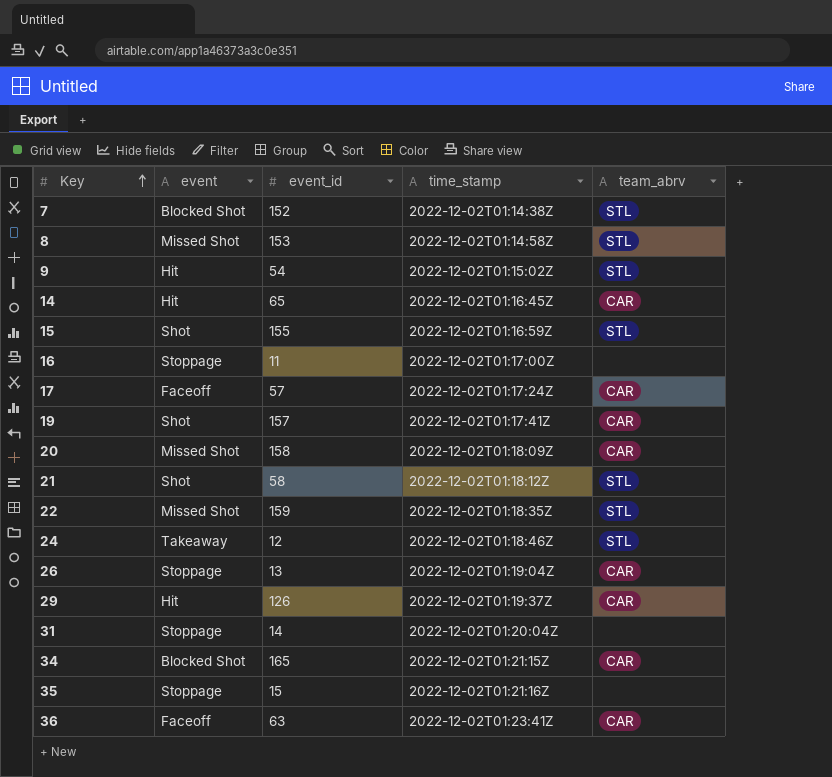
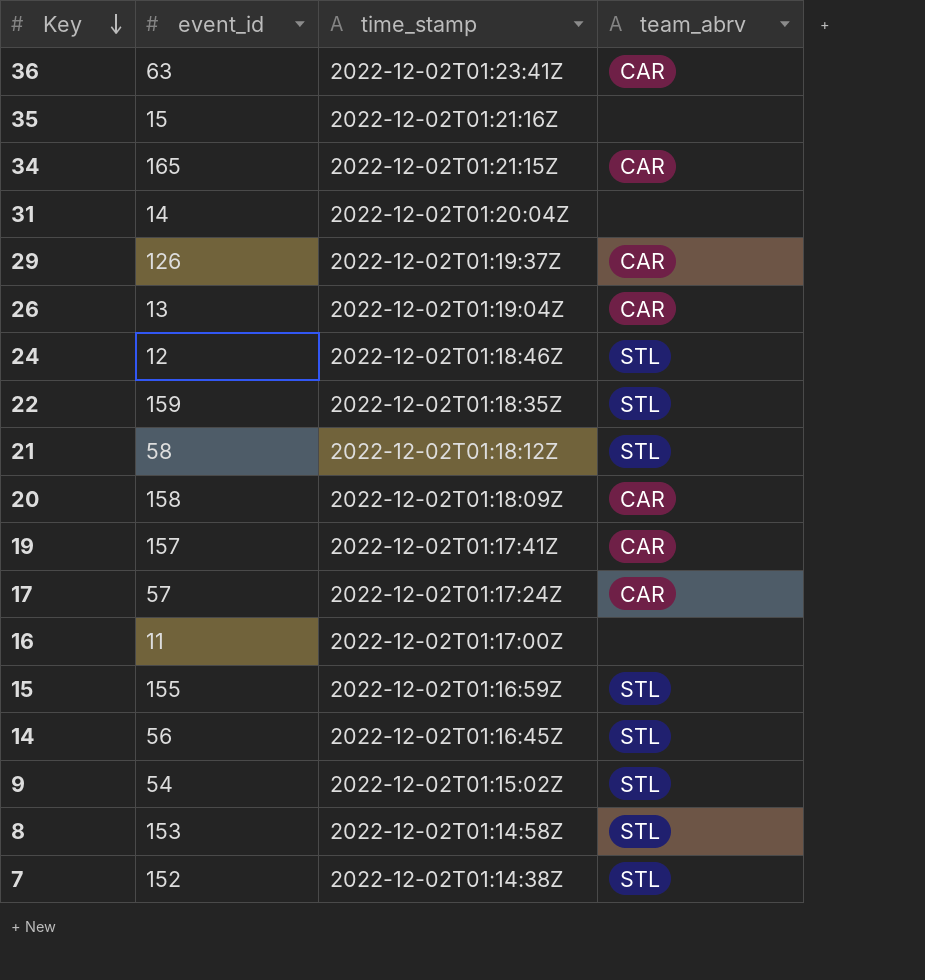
row order: Key ascending -> Key descending
column event | position: 2 -> none
14 | event_id: 65 -> 56
14 | team_abrv: CAR -> STL

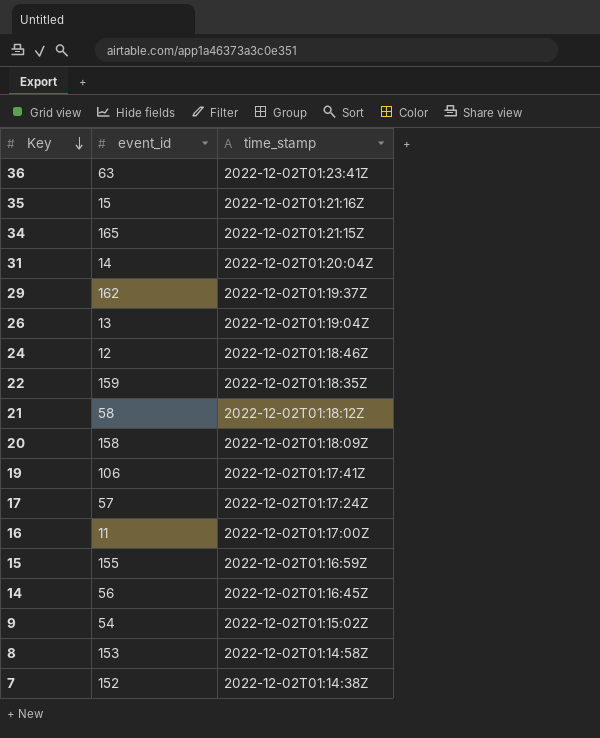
column team_abrv | position: 4 -> none
29 | event_id: 126 -> 162
19 | event_id: 157 -> 106

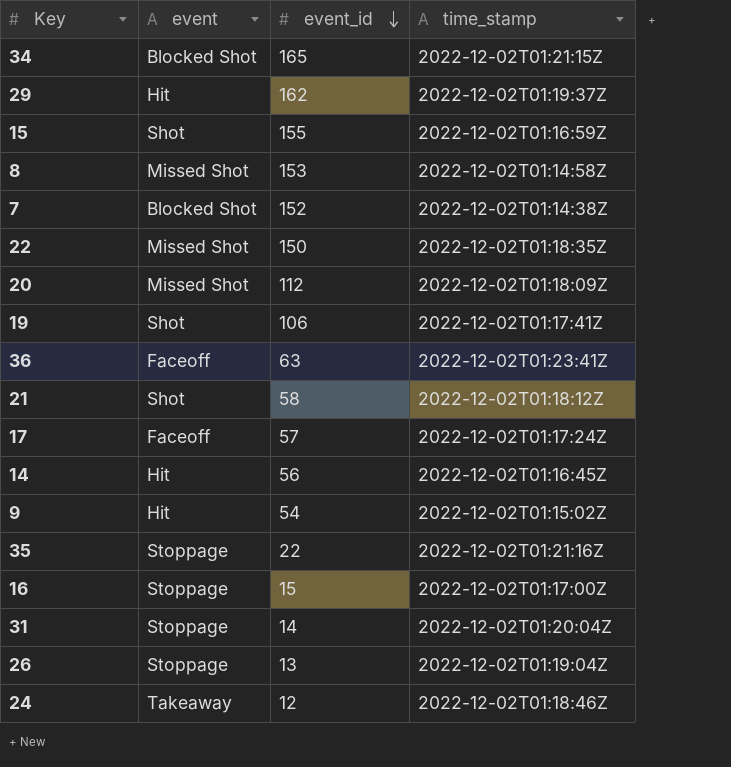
row order: Key descending -> event_id descending
column event | position: none -> 2
22 | event_id: 159 -> 150
20 | event_id: 158 -> 112
35 | event_id: 15 -> 22
16 | event_id: 11 -> 15

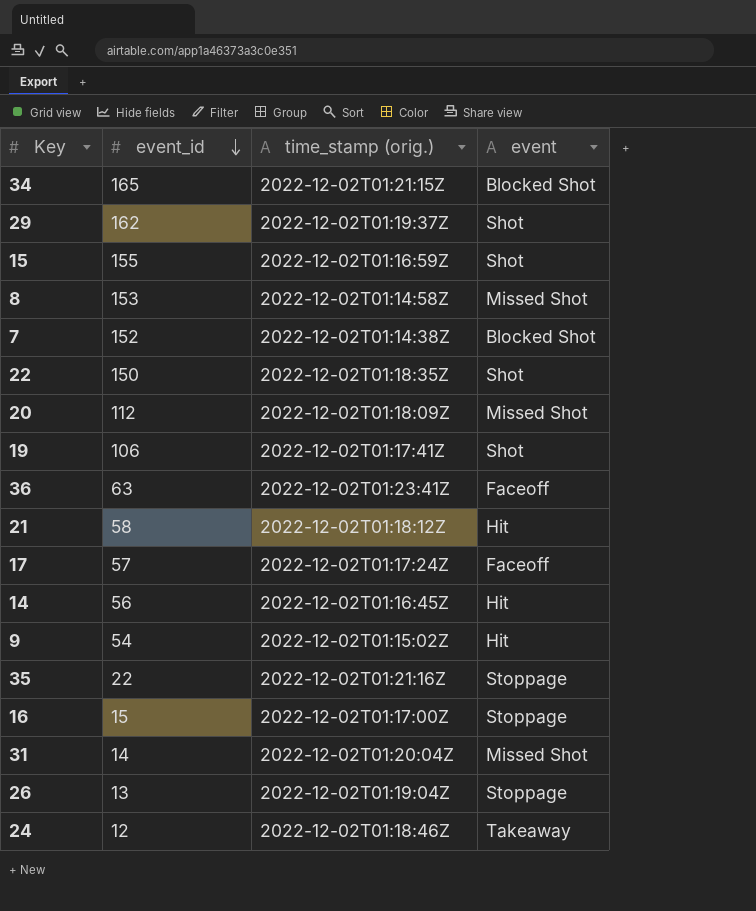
column name: time_stamp -> time_stamp (orig.)
column event | position: 2 -> 4
29 | event: Hit -> Shot
22 | event: Missed Shot -> Shot
21 | event: Shot -> Hit
31 | event: Stoppage -> Missed Shot

